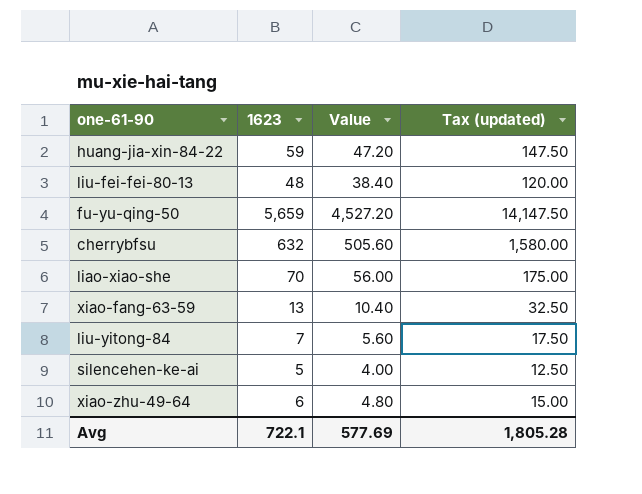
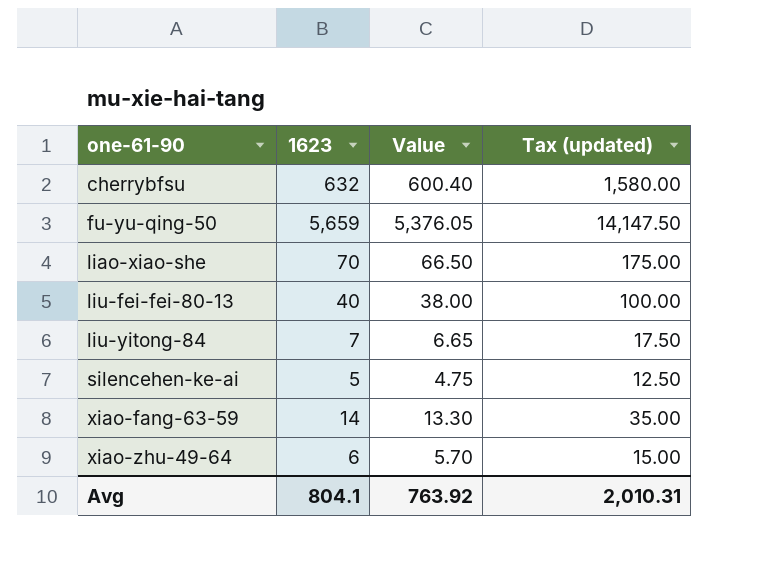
row order: none -> one-61-90 ascending
column Value | formula: [1623] * 0.8 -> [1623] * 0.95
row huang-jia-xin-84-22: 59 | 47.20 | 147.50 -> none
liu-fei-fei-80-13 | 1623: 48 -> 40
liu-fei-fei-80-13 | Tax (updated): 120.00 -> 100.00
xiao-fang-63-59 | 1623: 13 -> 14
xiao-fang-63-59 | Tax (updated): 32.50 -> 35.00
Avg | 1623: 722.1 -> 804.1
Avg | Value: 577.69 -> 763.92
Avg | Tax (updated): 1,805.28 -> 2,010.31

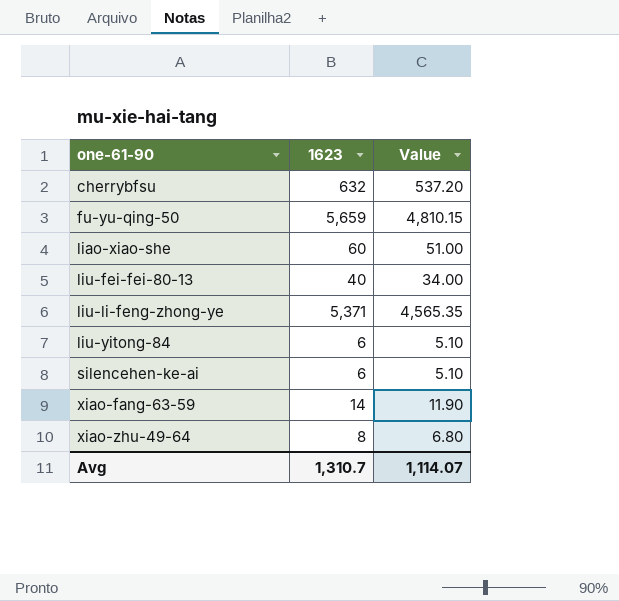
column Tax (updated) | formula: [1623] * 2.5 -> none
column Value | formula: [1623] * 0.95 -> [1623] * 0.85
liao-xiao-she | 1623: 70 -> 60
row liu-li-feng-zhong-ye: none -> 5,371 | 4,565.35
liu-yitong-84 | 1623: 7 -> 6
silencehen-ke-ai | 1623: 5 -> 6
xiao-zhu-49-64 | 1623: 6 -> 8
Avg | 1623: 804.1 -> 1,310.7
Avg | Value: 763.92 -> 1,114.07

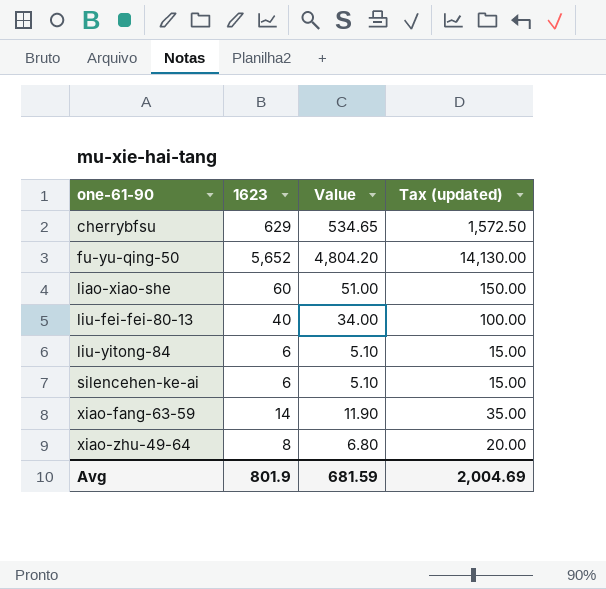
column Tax (updated) | formula: none -> [1623] * 2.5
row liu-li-feng-zhong-ye: 5,371 | 4,565.35 -> none
cherrybfsu | 1623: 632 -> 629
cherrybfsu | Value: 537.20 -> 534.65
fu-yu-qing-50 | 1623: 5,659 -> 5,652
fu-yu-qing-50 | Value: 4,810.15 -> 4,804.20
Avg | 1623: 1,310.7 -> 801.9
Avg | Value: 1,114.07 -> 681.59

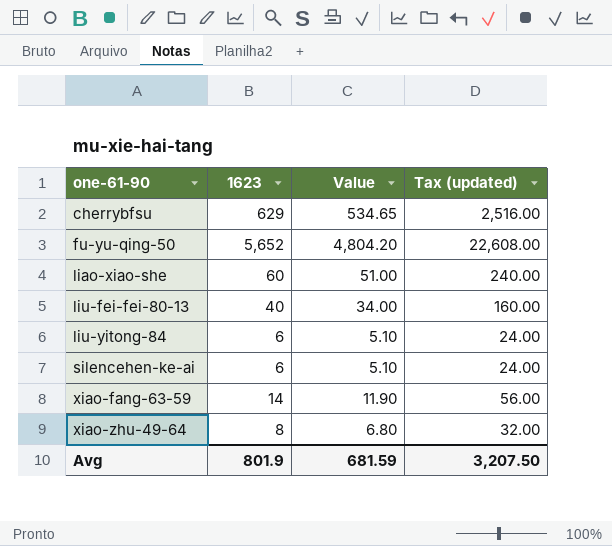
column Tax (updated) | formula: [1623] * 2.5 -> [1623] * 4
Avg | Tax (updated): 2,004.69 -> 3,207.50

